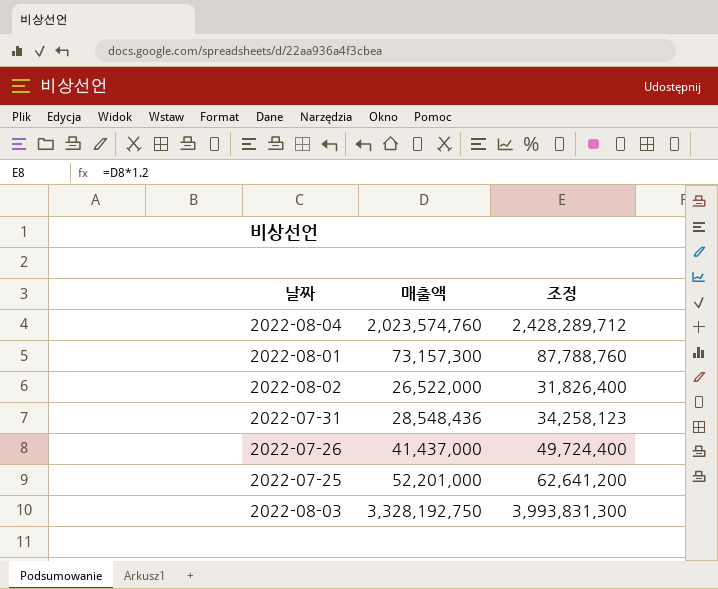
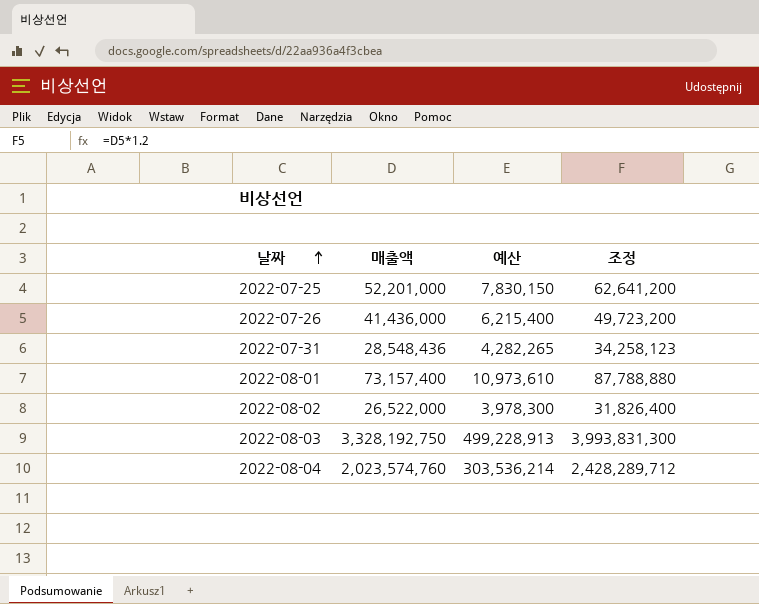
row order: none -> 날짜 ascending
column 예산 | formula: none -> [매출액] * 0.15
2022-07-26 | 매출액: 41,437,000 -> 41,436,000
2022-07-26 | 조정: 49,724,400 -> 49,723,200
2022-08-01 | 매출액: 73,157,300 -> 73,157,400
2022-08-01 | 조정: 87,788,760 -> 87,788,880

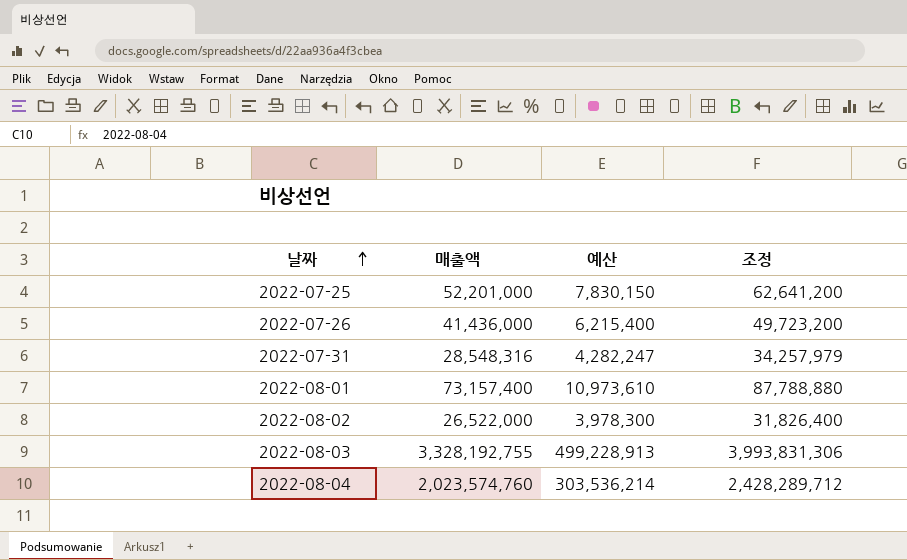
2022-07-31 | 매출액: 28,548,436 -> 28,548,316
2022-07-31 | 예산: 4,282,265 -> 4,282,247
2022-07-31 | 조정: 34,258,123 -> 34,257,979
2022-08-03 | 매출액: 3,328,192,750 -> 3,328,192,755
2022-08-03 | 조정: 3,993,831,300 -> 3,993,831,306

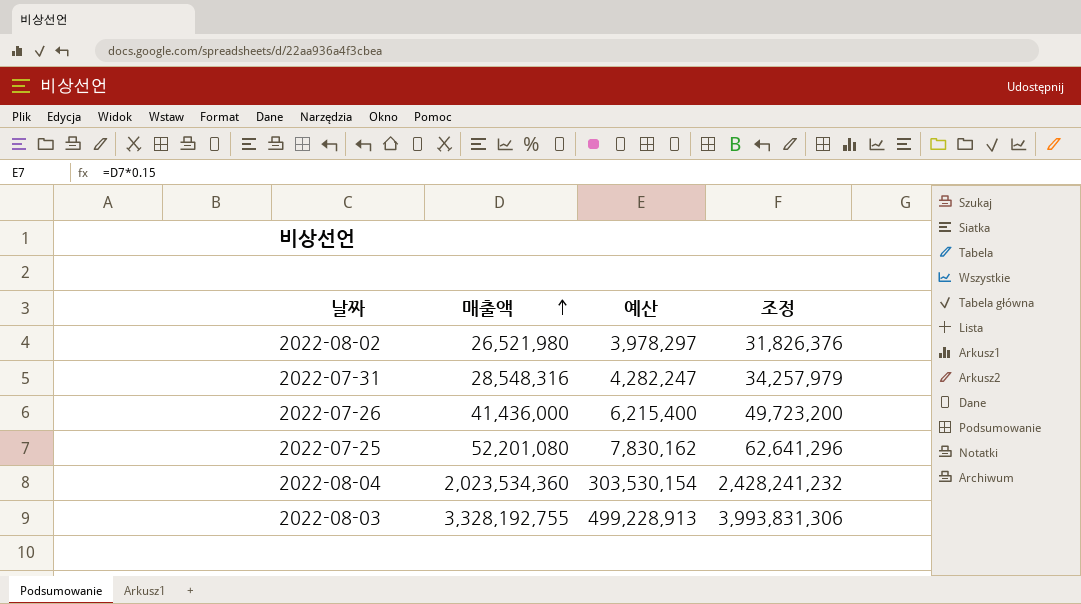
row order: 날짜 ascending -> 매출액 ascending
row 2022-08-01: 73,157,400 | 10,973,610 | 87,788,880 -> none
2022-08-02 | 매출액: 26,522,000 -> 26,521,980
2022-08-02 | 예산: 3,978,300 -> 3,978,297
2022-08-02 | 조정: 31,826,400 -> 31,826,376
2022-07-25 | 매출액: 52,201,000 -> 52,201,080
2022-07-25 | 예산: 7,830,150 -> 7,830,162
2022-07-25 | 조정: 62,641,200 -> 62,641,296
2022-08-04 | 매출액: 2,023,574,760 -> 2,023,534,360
2022-08-04 | 예산: 303,536,214 -> 303,530,154
2022-08-04 | 조정: 2,428,289,712 -> 2,428,241,232

